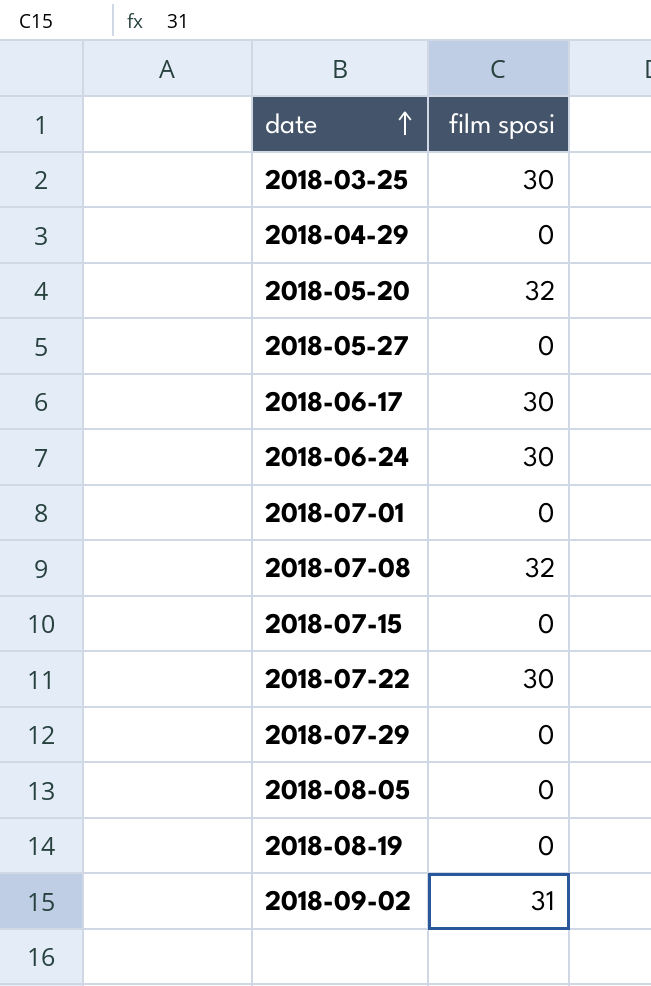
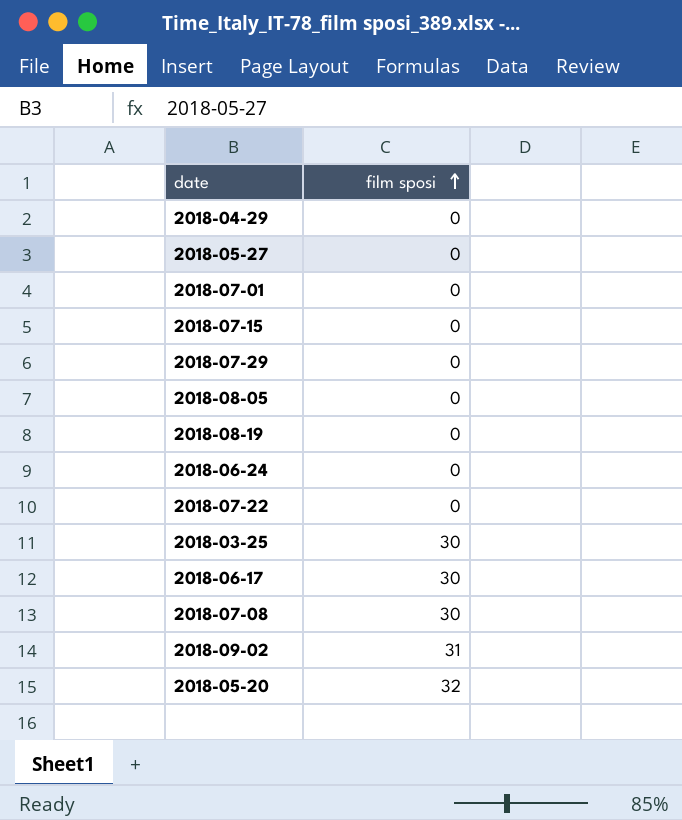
row order: date ascending -> film sposi ascending
2018-06-24 | film sposi: 30 -> 0
2018-07-22 | film sposi: 30 -> 0
2018-07-08 | film sposi: 32 -> 30

